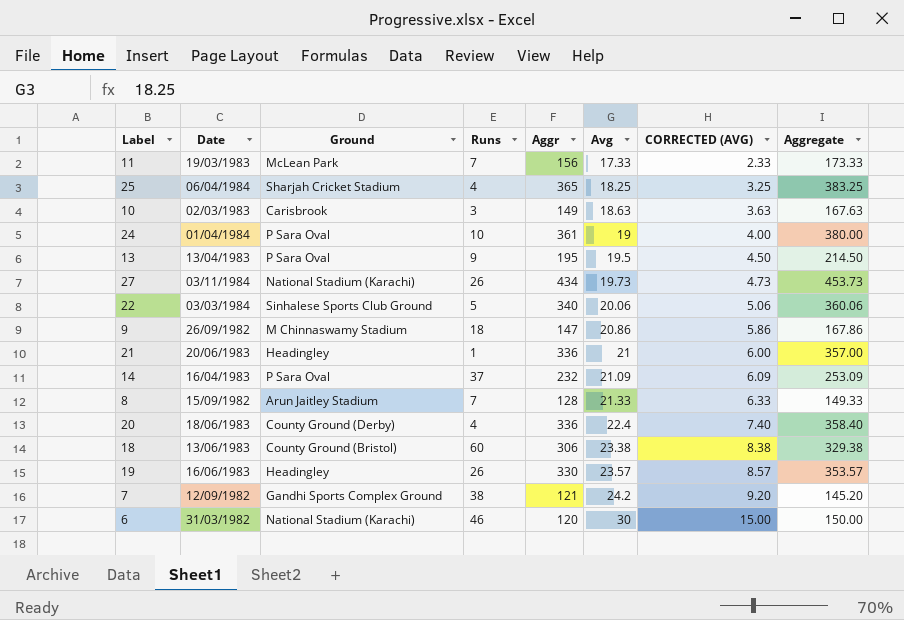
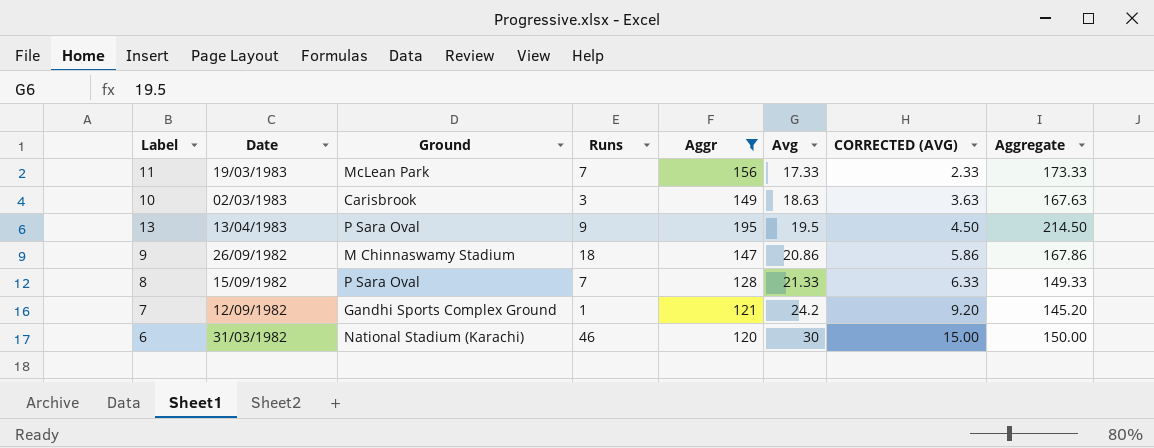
filter: none -> Aggr <= 195
8 | Ground: Arun Jaitley Stadium -> P Sara Oval
7 | Runs: 38 -> 1

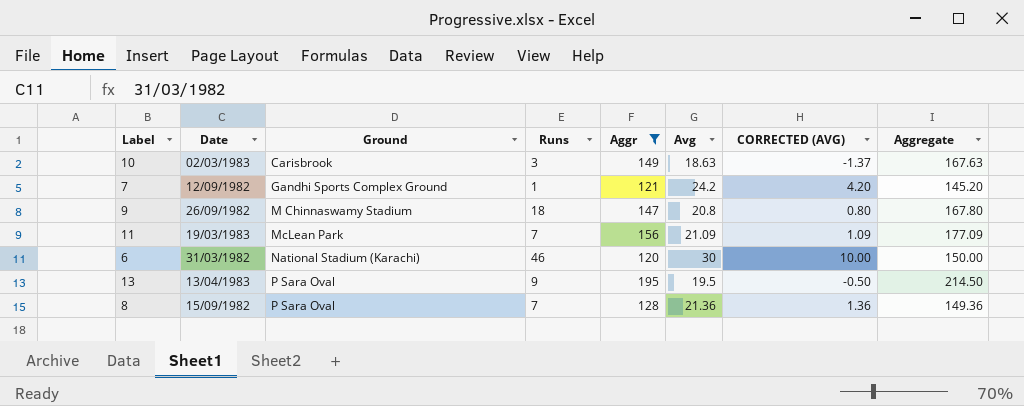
row order: Avg ascending -> Ground ascending
column CORRECTED (AVG) | formula: [Avg] - 15 -> [Avg] - 20
9 | Avg: 20.86 -> 20.8
9 | Aggregate: 167.86 -> 167.80
11 | Avg: 17.33 -> 21.09
11 | Aggregate: 173.33 -> 177.09
8 | Avg: 21.33 -> 21.36
8 | Aggregate: 149.33 -> 149.36

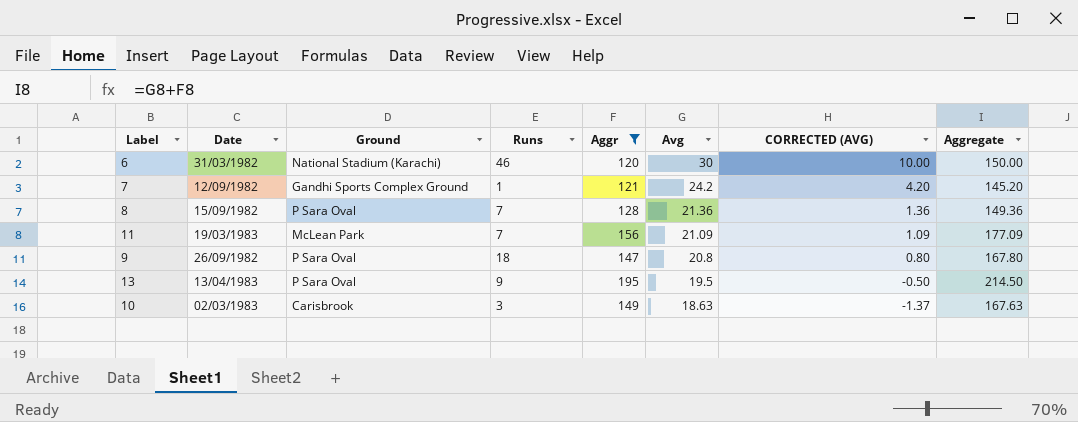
row order: Ground ascending -> Avg descending
9 | Ground: M Chinnaswamy Stadium -> P Sara Oval

